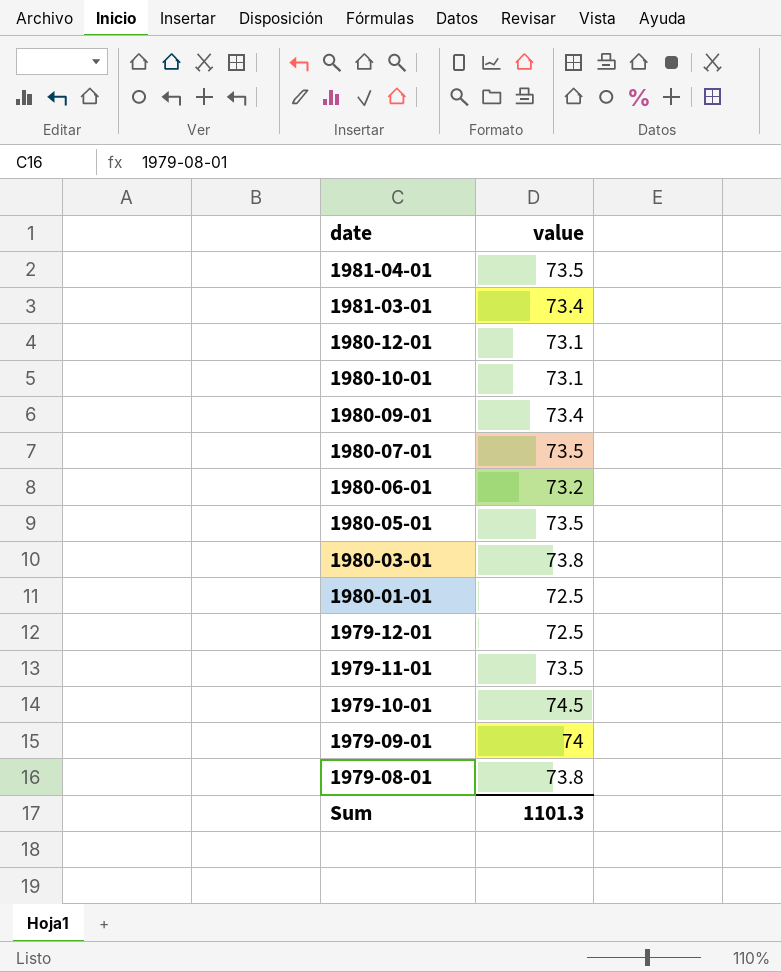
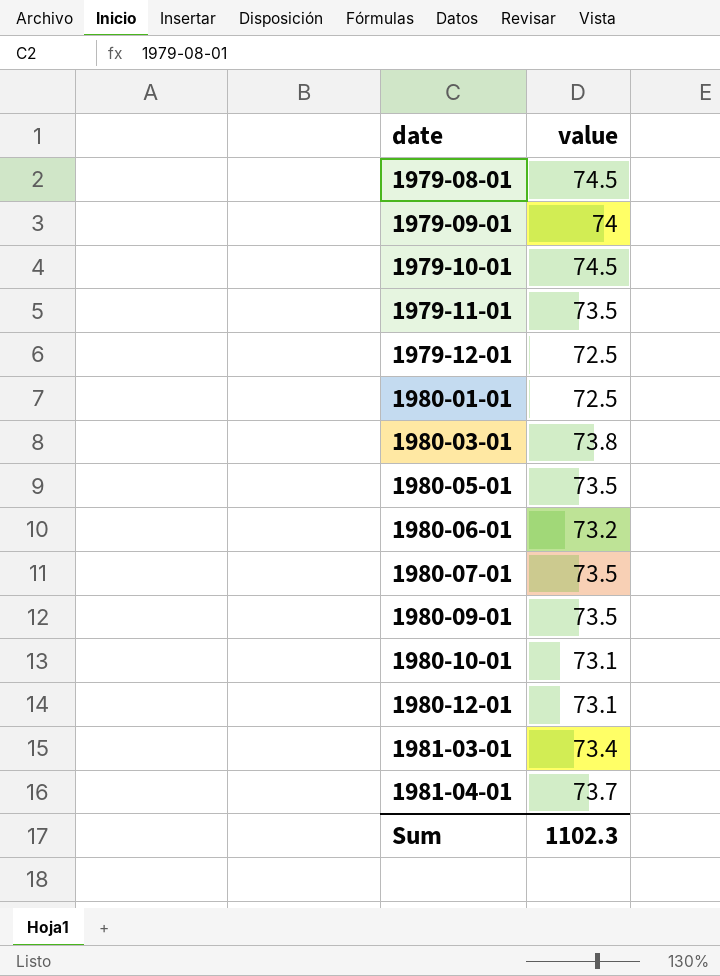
row order: date descending -> date ascending
1979-08-01 | value: 73.8 -> 74.5
1980-09-01 | value: 73.4 -> 73.5
1981-04-01 | value: 73.5 -> 73.7
Sum | value: 1101.3 -> 1102.3

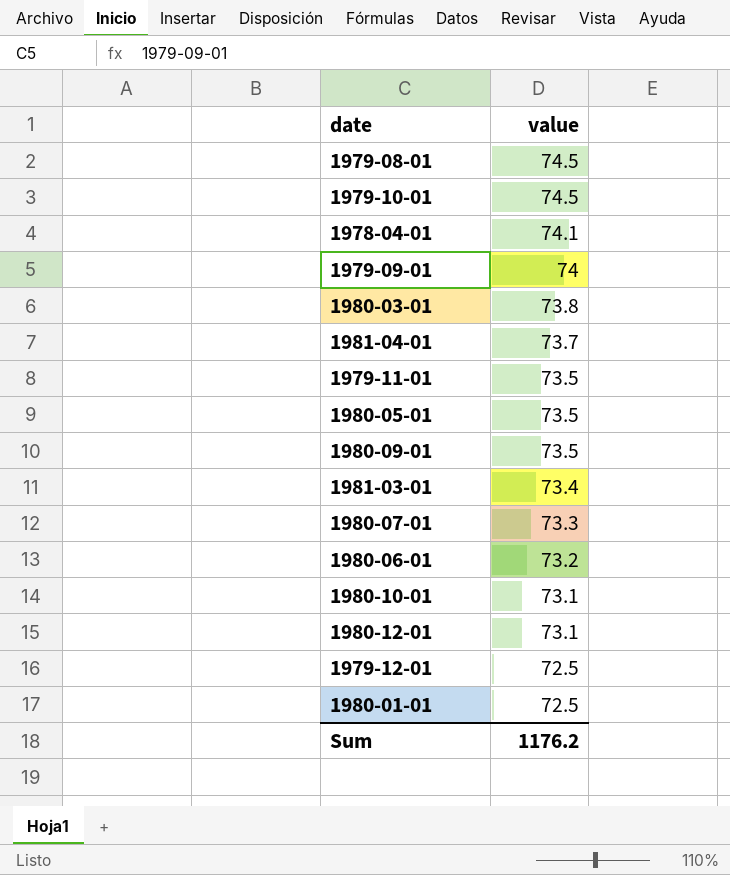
row order: date ascending -> value descending
row 1978-04-01: none -> 74.1
1980-07-01 | value: 73.5 -> 73.3
Sum | value: 1102.3 -> 1176.2

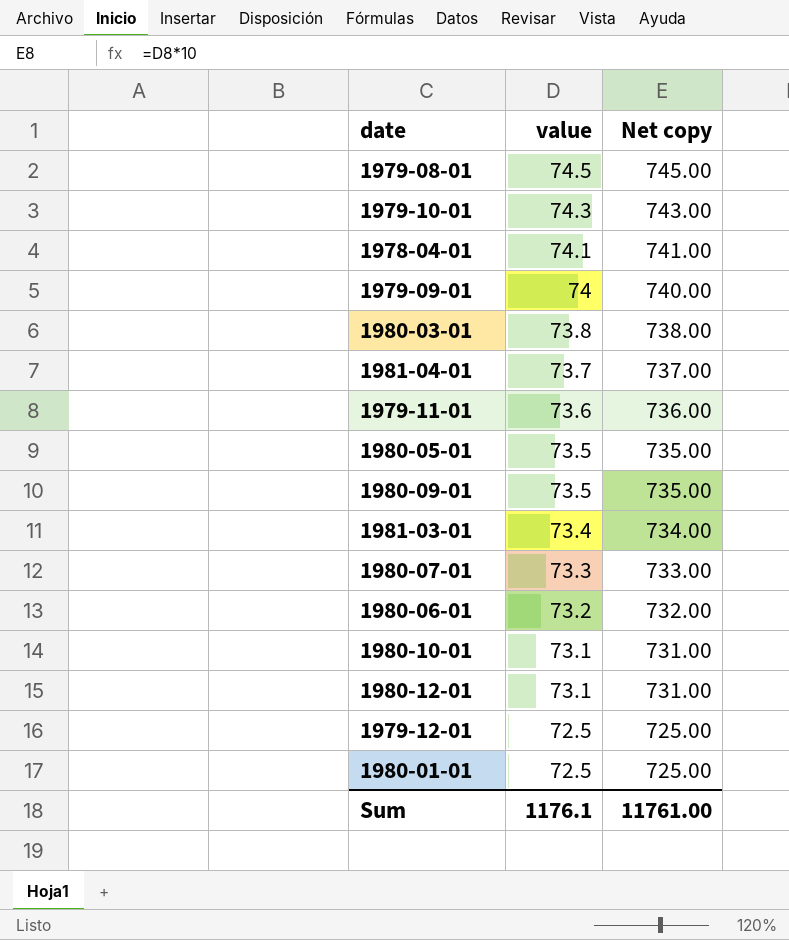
column Net copy | formula: none -> [value] * 10
1979-10-01 | value: 74.5 -> 74.3
1979-11-01 | value: 73.5 -> 73.6
Sum | value: 1176.2 -> 1176.1

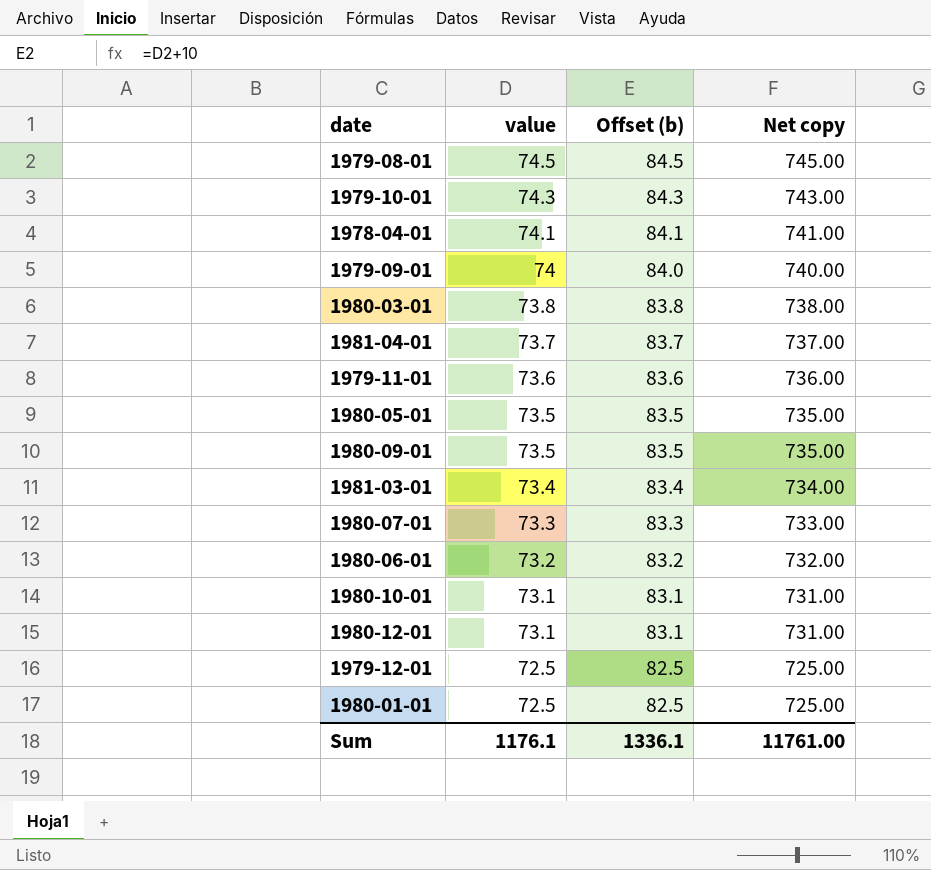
column Offset (b) | formula: none -> [value] + 10

